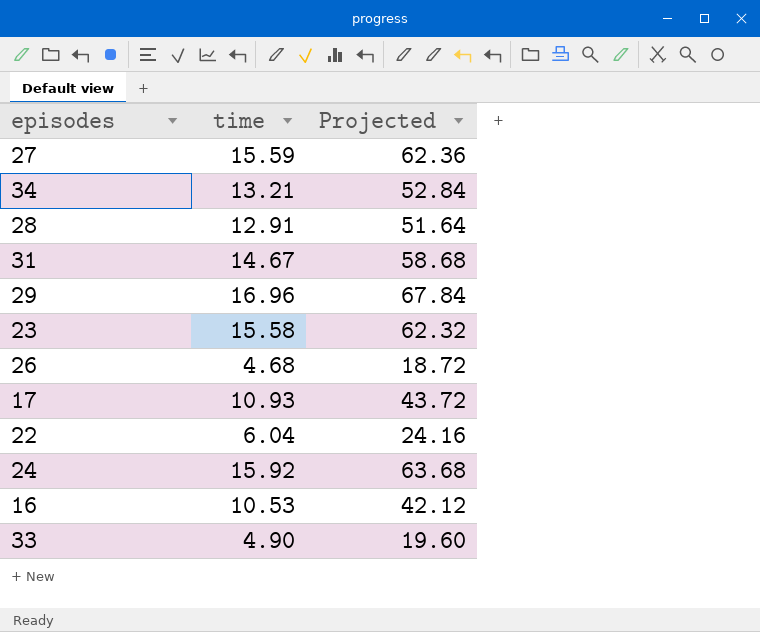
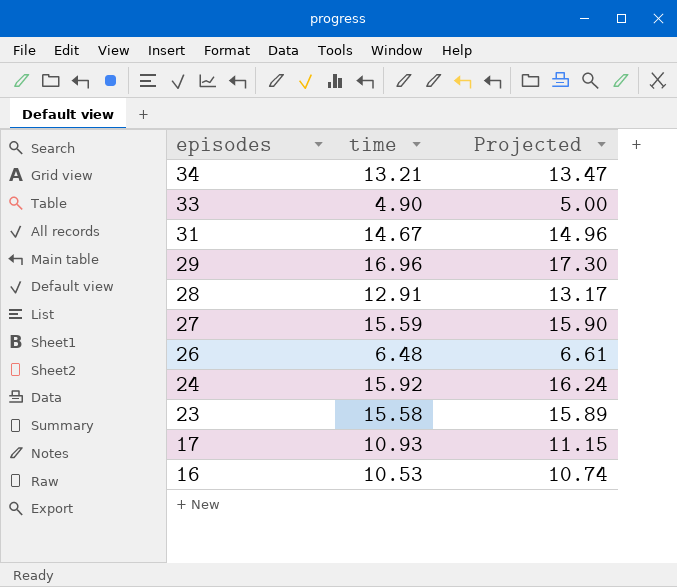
row order: none -> episodes descending
column Projected | formula: [time] * 4 -> [time] * 1.02
row 22: 6.04 | 24.16 -> none
26 | time: 4.68 -> 6.48

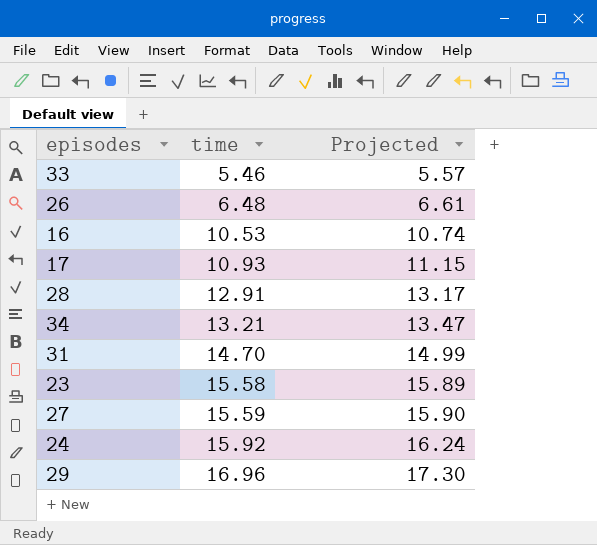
row order: episodes descending -> time ascending
33 | time: 4.90 -> 5.46
33 | Projected: 5.00 -> 5.57
31 | time: 14.67 -> 14.70
31 | Projected: 14.96 -> 14.99

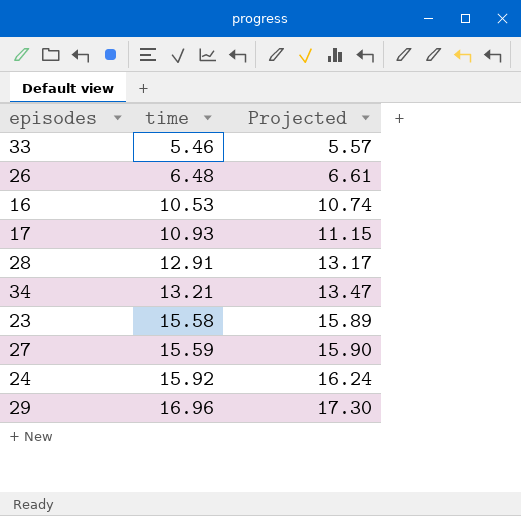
row 31: 14.70 | 14.99 -> none

